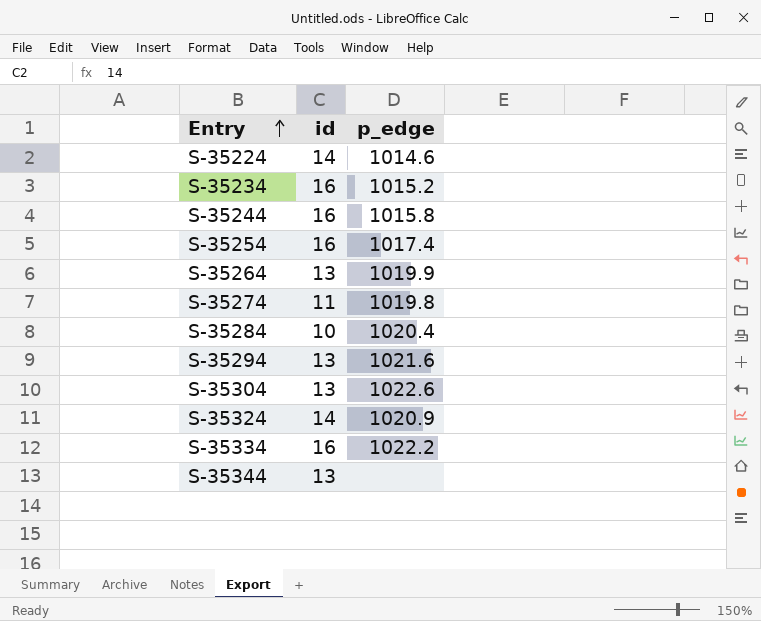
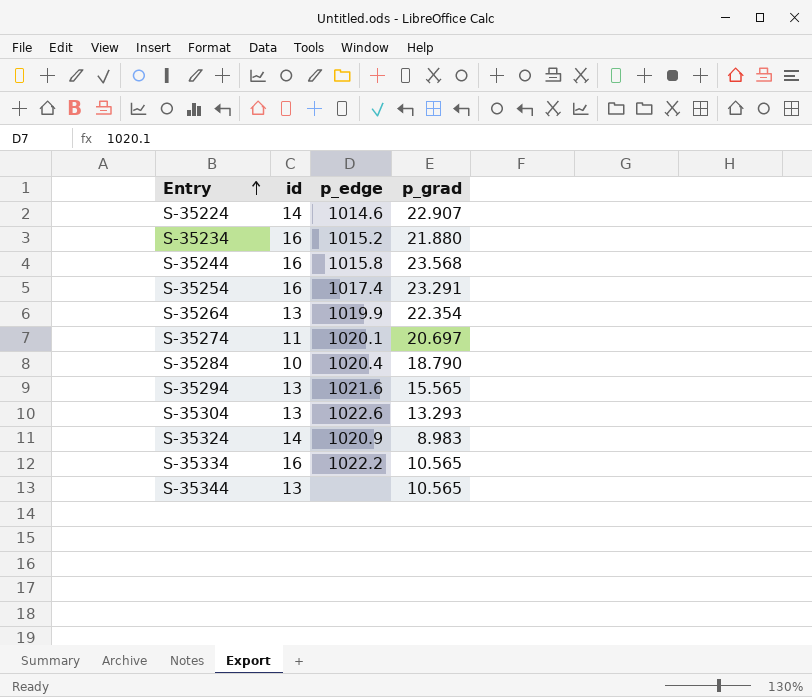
column p_grad | position: none -> 4
S-35274 | p_edge: 1019.8 -> 1020.1

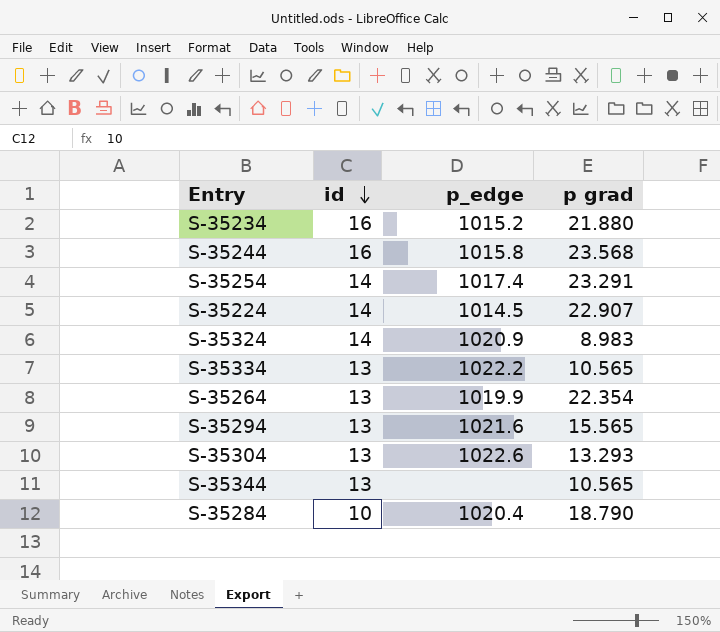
row order: Entry ascending -> id descending
column name: p_grad -> p grad
row S-35274: 11 | 1020.1 | 20.697 -> none
S-35254 | id: 16 -> 14
S-35224 | p_edge: 1014.6 -> 1014.5
S-35334 | id: 16 -> 13

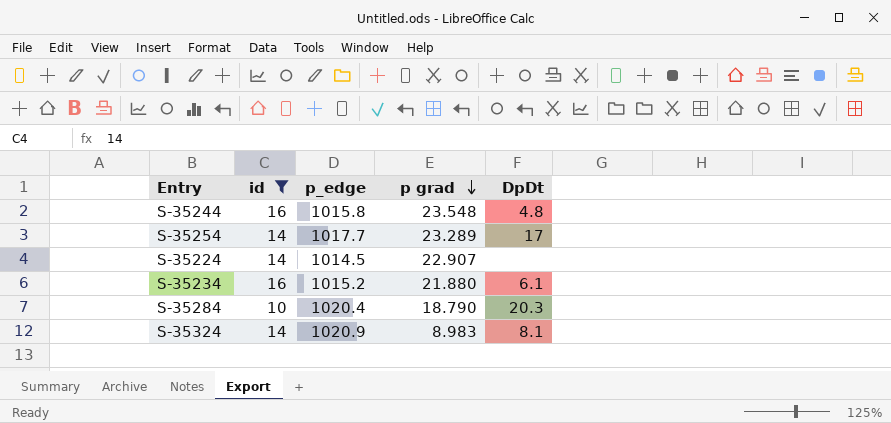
filter: none -> id != 13
row order: id descending -> p grad descending
column DpDt | position: none -> 5
S-35244 | p grad: 23.568 -> 23.548
S-35254 | p_edge: 1017.4 -> 1017.7
S-35254 | p grad: 23.291 -> 23.289

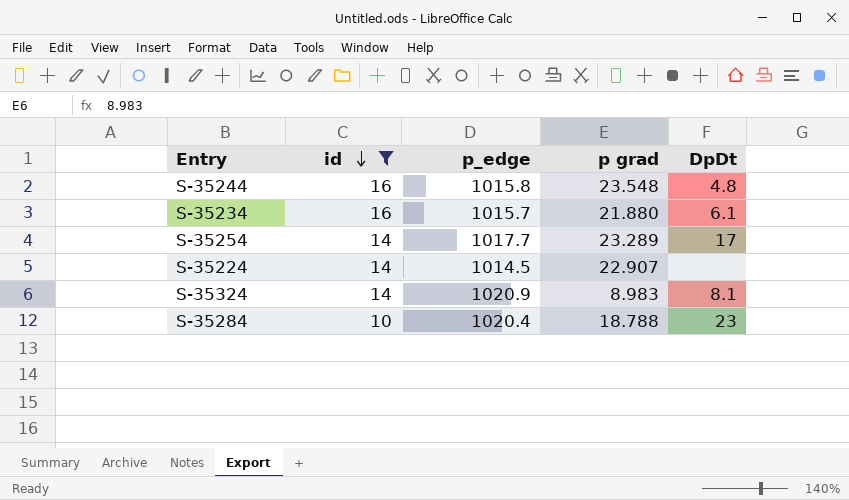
row order: p grad descending -> id descending
S-35234 | p_edge: 1015.2 -> 1015.7
S-35284 | p grad: 18.790 -> 18.788
S-35284 | DpDt: 20.3 -> 23

